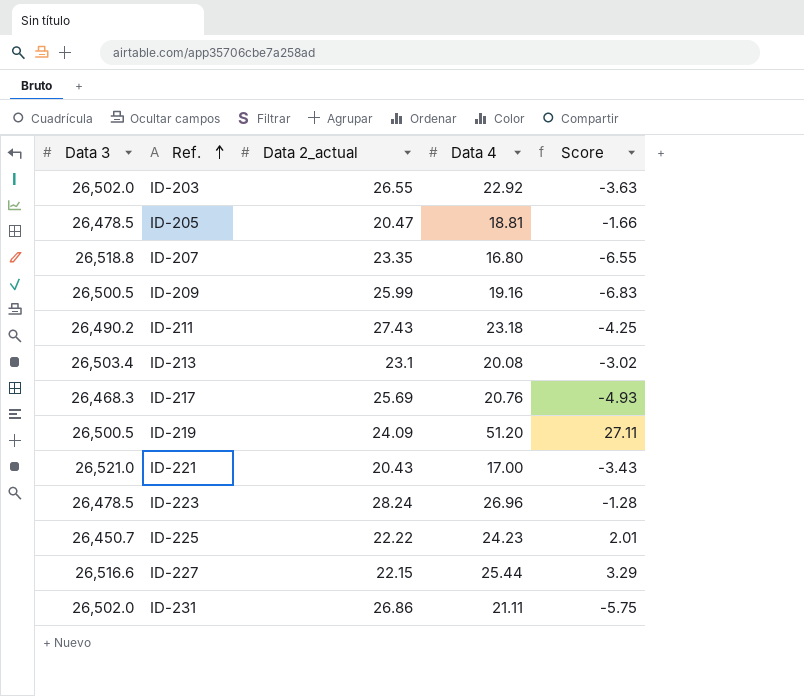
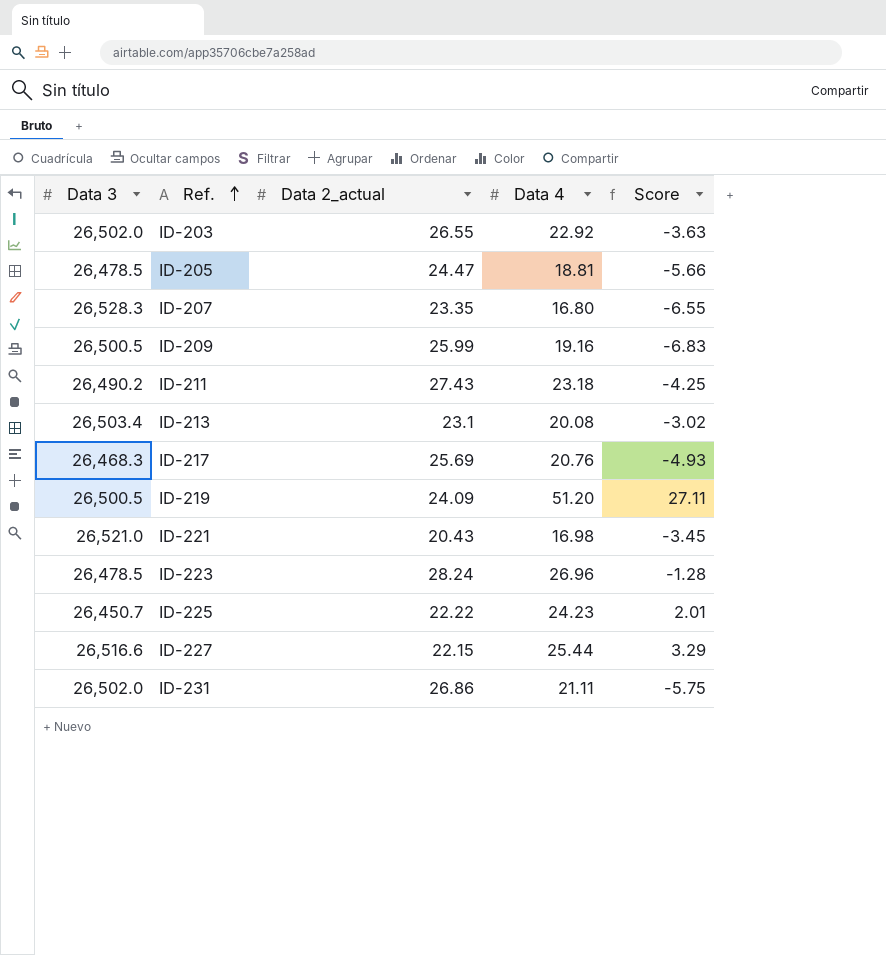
ID-205 | Data 2_actual: 20.47 -> 24.47
ID-205 | Score: -1.66 -> -5.66
ID-207 | Data 3: 26,518.8 -> 26,528.3
ID-221 | Data 4: 17.00 -> 16.98
ID-221 | Score: -3.43 -> -3.45

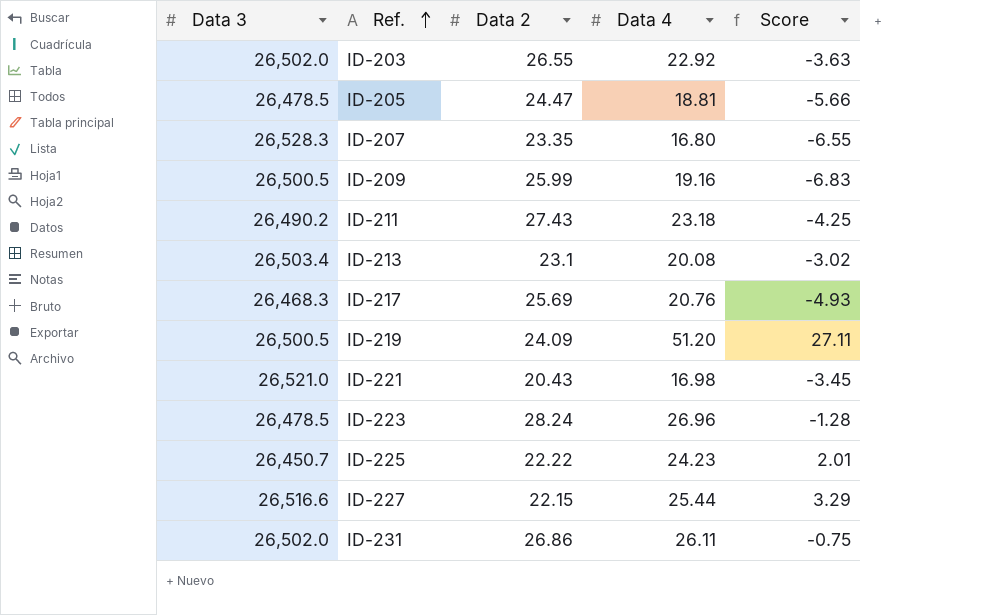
column name: Data 2_actual -> Data 2
ID-231 | Data 4: 21.11 -> 26.11
ID-231 | Score: -5.75 -> -0.75

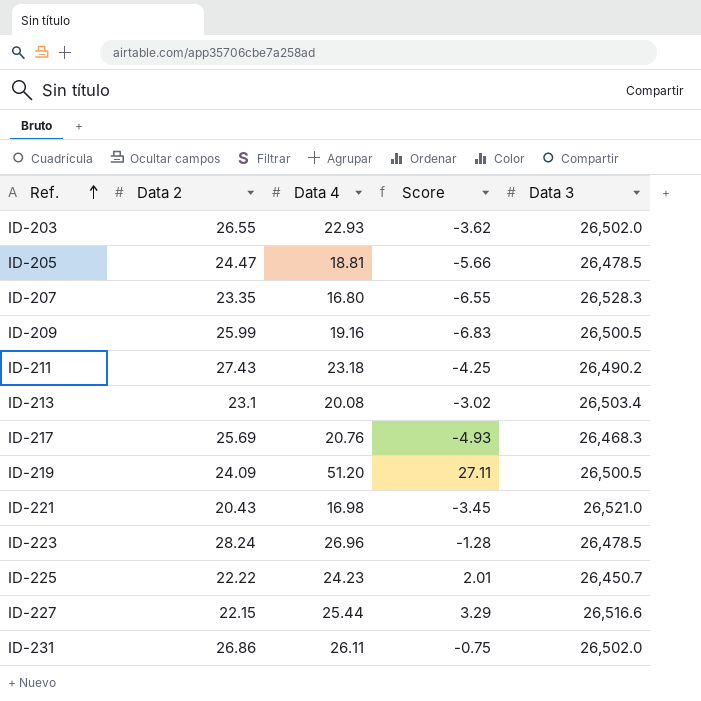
column Data 3 | position: 1 -> 5
ID-203 | Data 4: 22.92 -> 22.93
ID-203 | Score: -3.63 -> -3.62

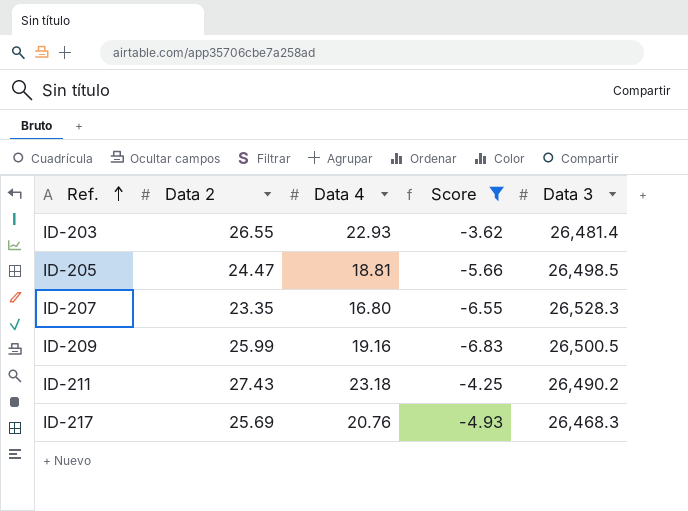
filter: none -> Score <= -3.62
ID-203 | Data 3: 26,502.0 -> 26,481.4
ID-205 | Data 3: 26,478.5 -> 26,498.5

